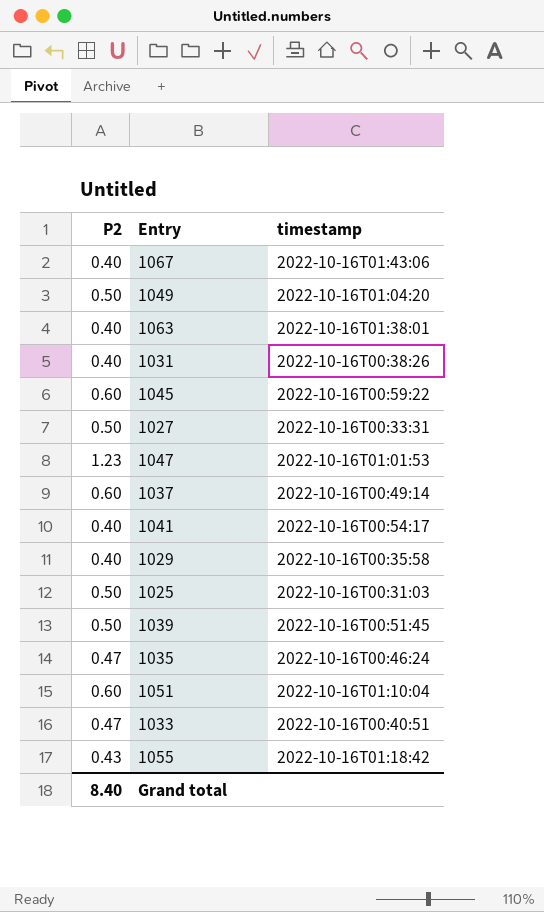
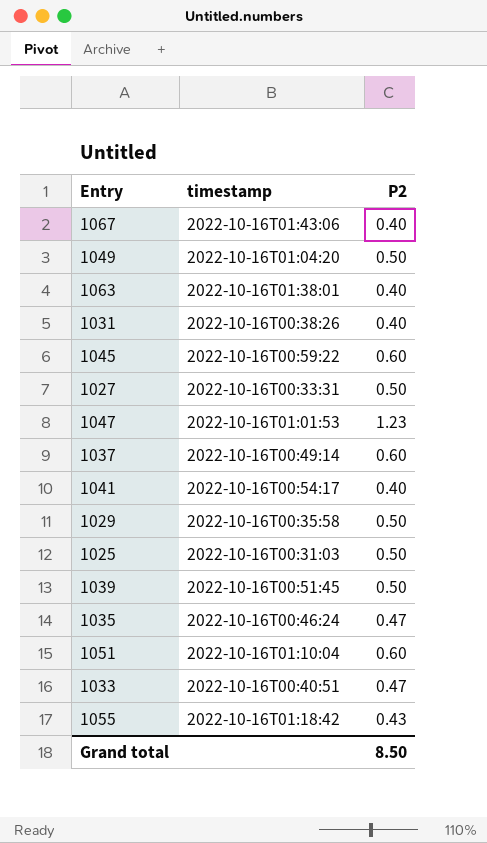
column P2 | position: 1 -> 3
1029 | P2: 0.40 -> 0.50
Grand total | P2: 8.40 -> 8.50

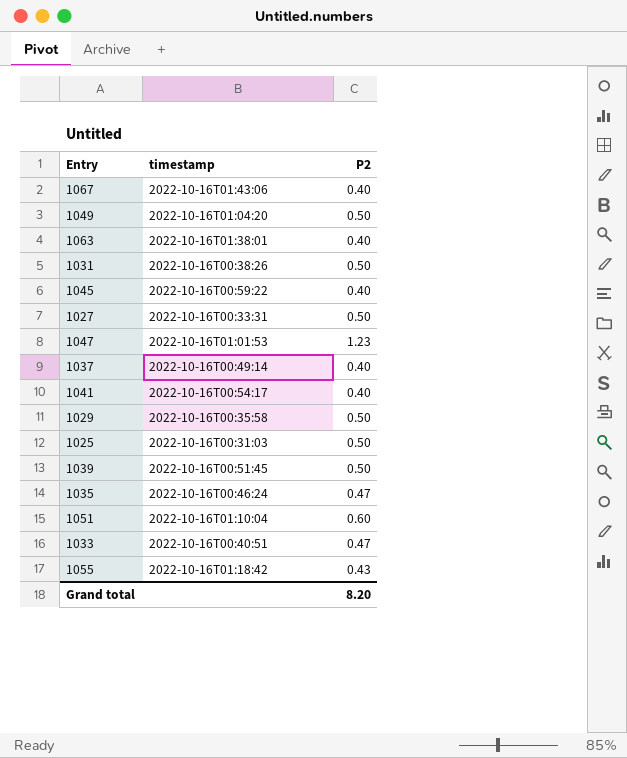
1031 | P2: 0.40 -> 0.50
1045 | P2: 0.60 -> 0.40
1037 | P2: 0.60 -> 0.40
Grand total | P2: 8.50 -> 8.20

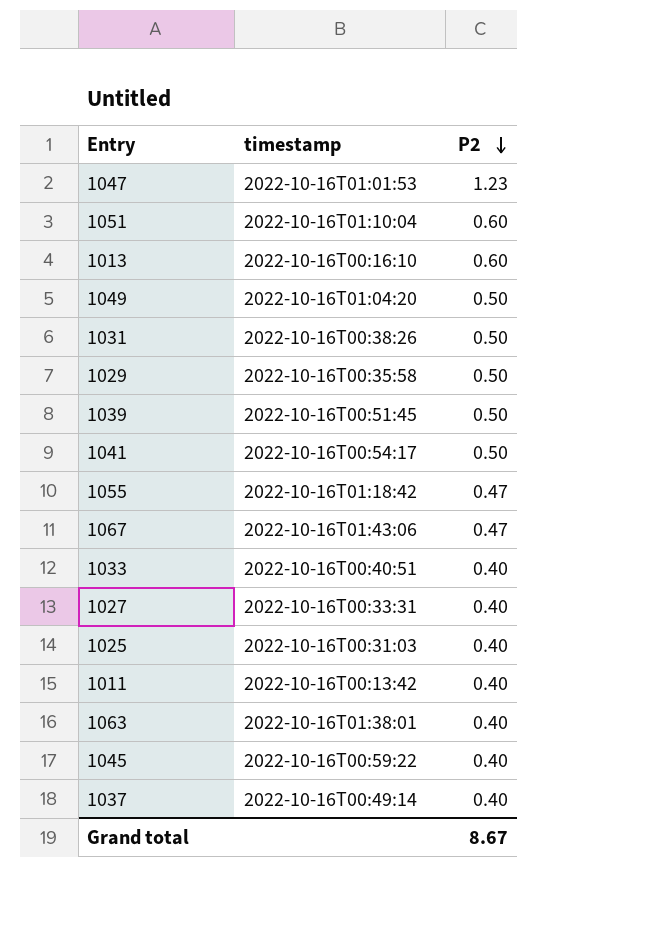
row order: none -> P2 descending
row 1035: 2022-10-16T00:46:24 | 0.47 -> none
row 1013: none -> 2022-10-16T00:16:10 | 0.60
1041 | P2: 0.40 -> 0.50
1055 | P2: 0.43 -> 0.47
1067 | P2: 0.40 -> 0.47
1033 | P2: 0.47 -> 0.40
1027 | P2: 0.50 -> 0.40
1025 | P2: 0.50 -> 0.40
row 1011: none -> 2022-10-16T00:13:42 | 0.40
Grand total | P2: 8.20 -> 8.67

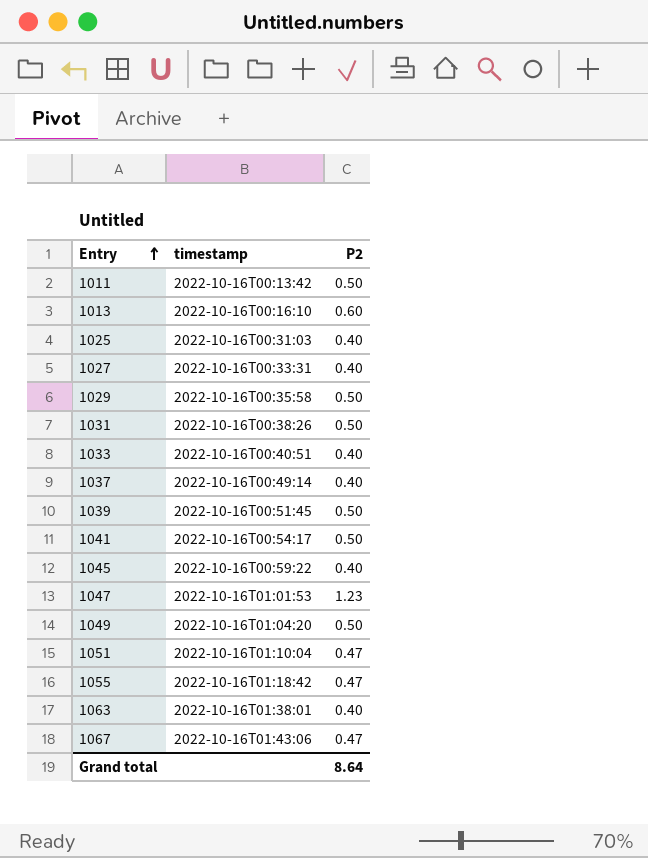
row order: P2 descending -> Entry ascending
1011 | P2: 0.40 -> 0.50
1051 | P2: 0.60 -> 0.47
Grand total | P2: 8.67 -> 8.64

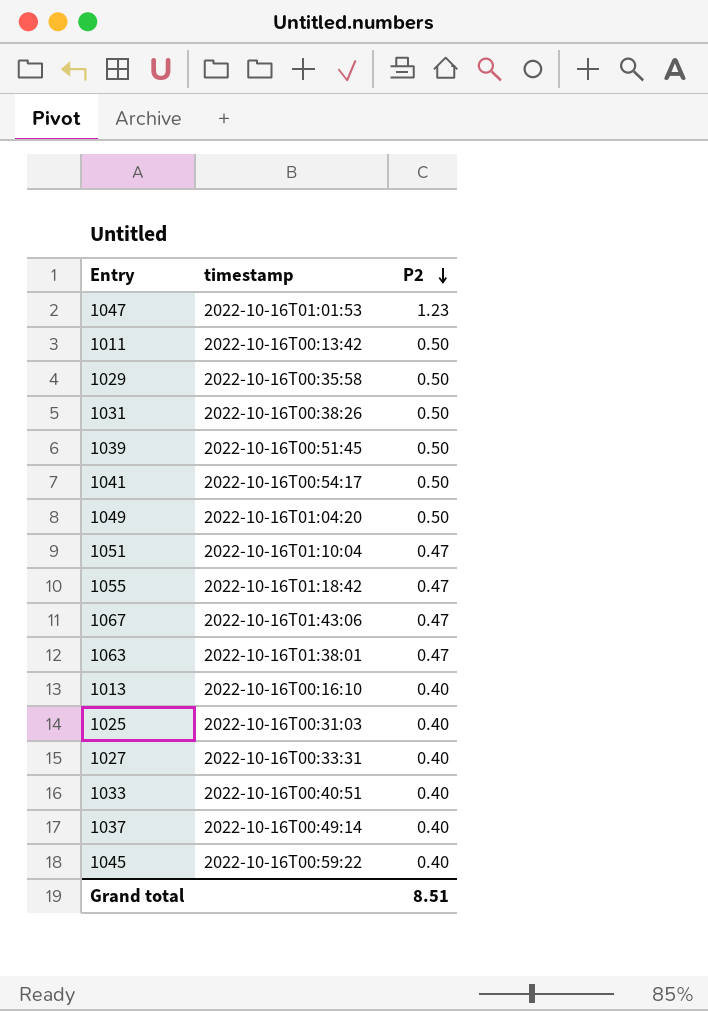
row order: Entry ascending -> P2 descending
1063 | P2: 0.40 -> 0.47
1013 | P2: 0.60 -> 0.40
Grand total | P2: 8.64 -> 8.51

